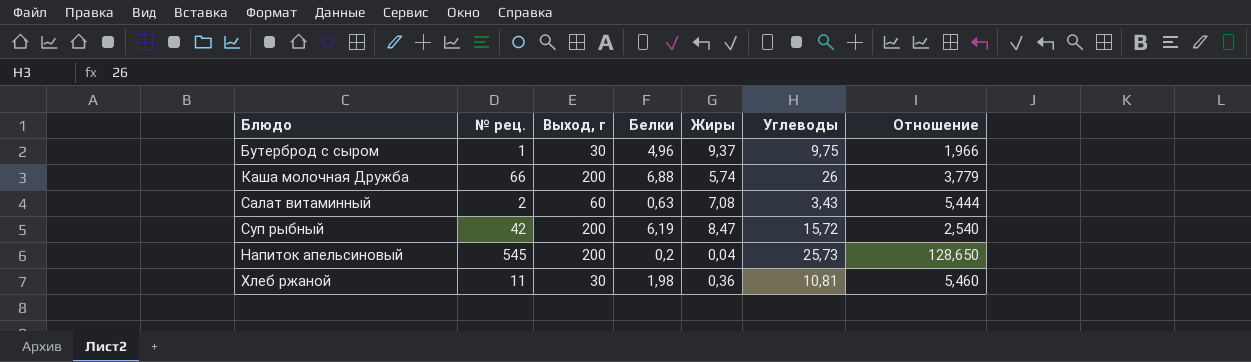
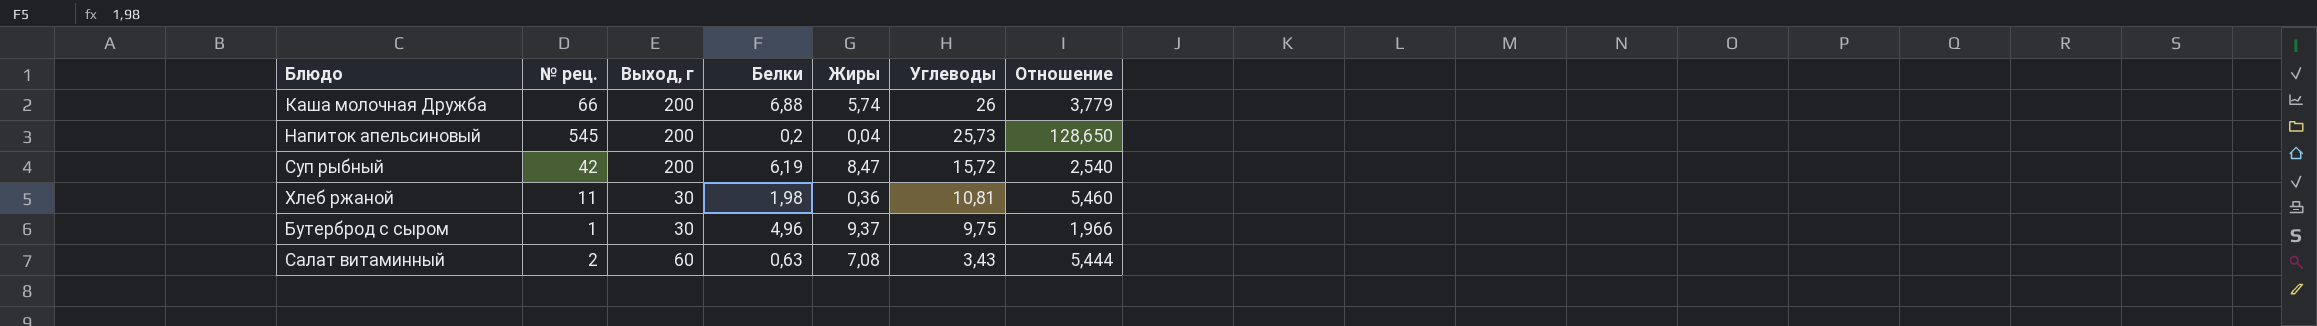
row order: none -> Углеводы descending

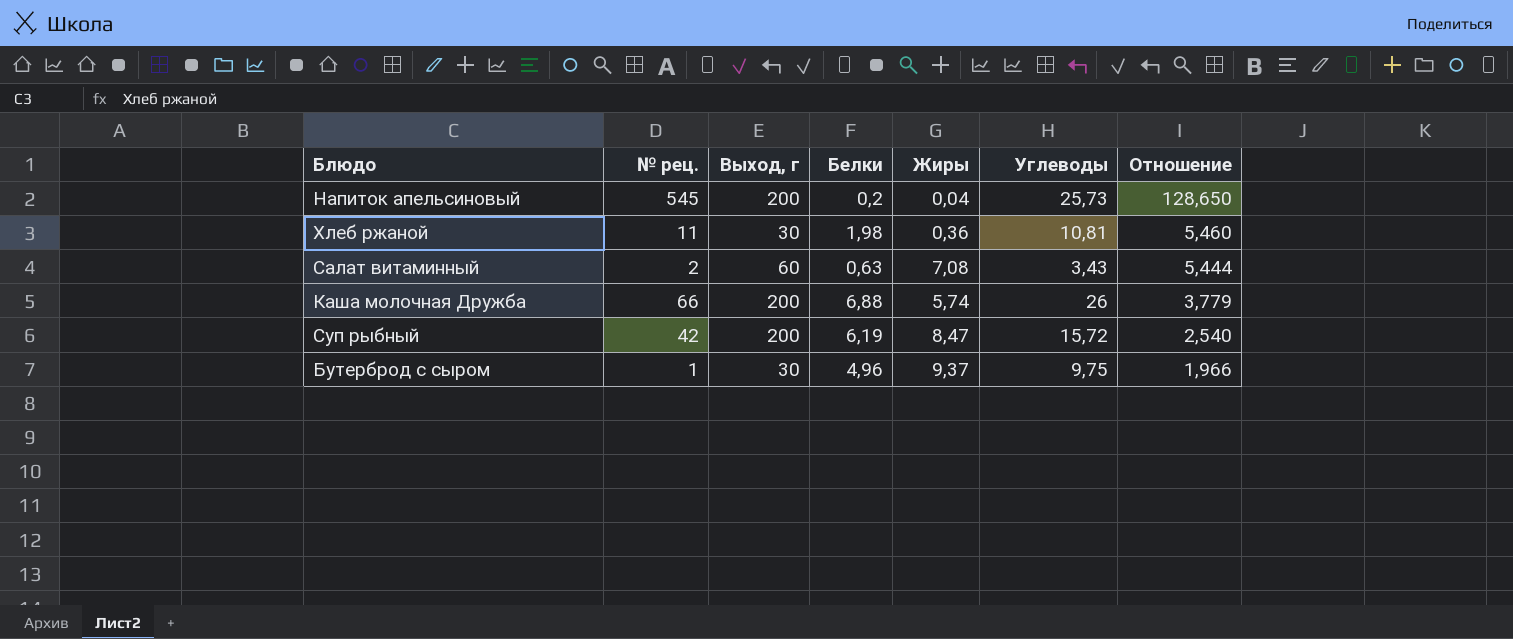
row order: Углеводы descending -> Отношение descending

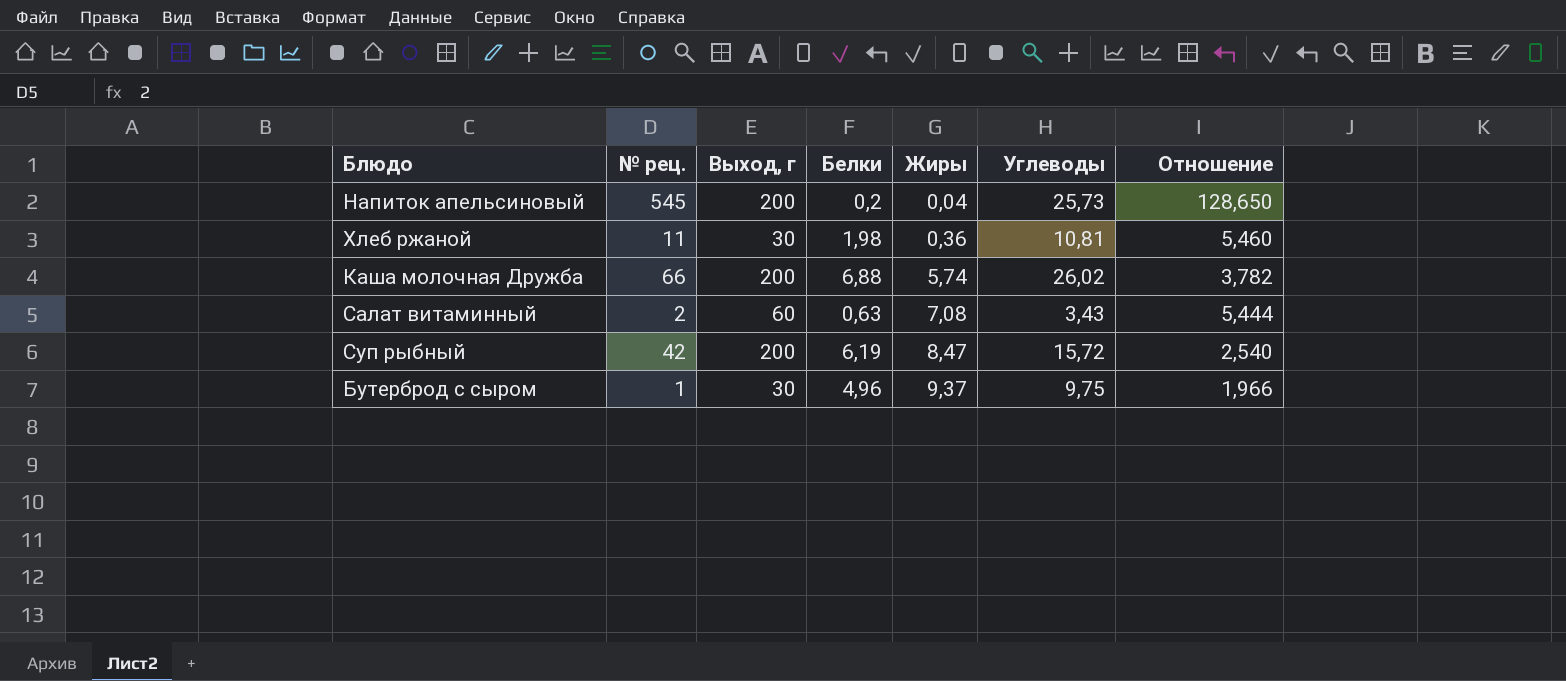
row order: Отношение descending -> Жиры ascending
Каша молочная Дружба | Углеводы: 26 -> 26,02
Каша молочная Дружба | Отношение: 3,779 -> 3,782

